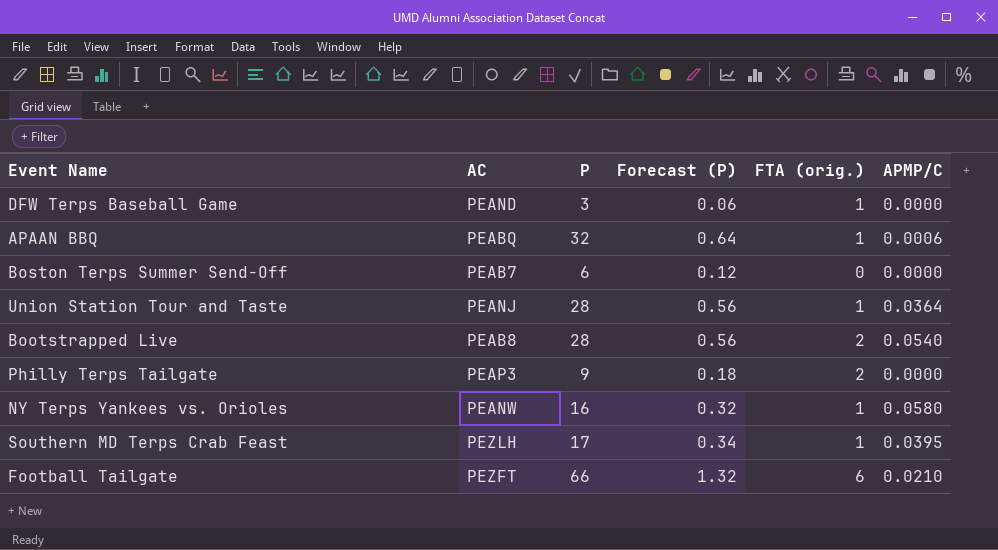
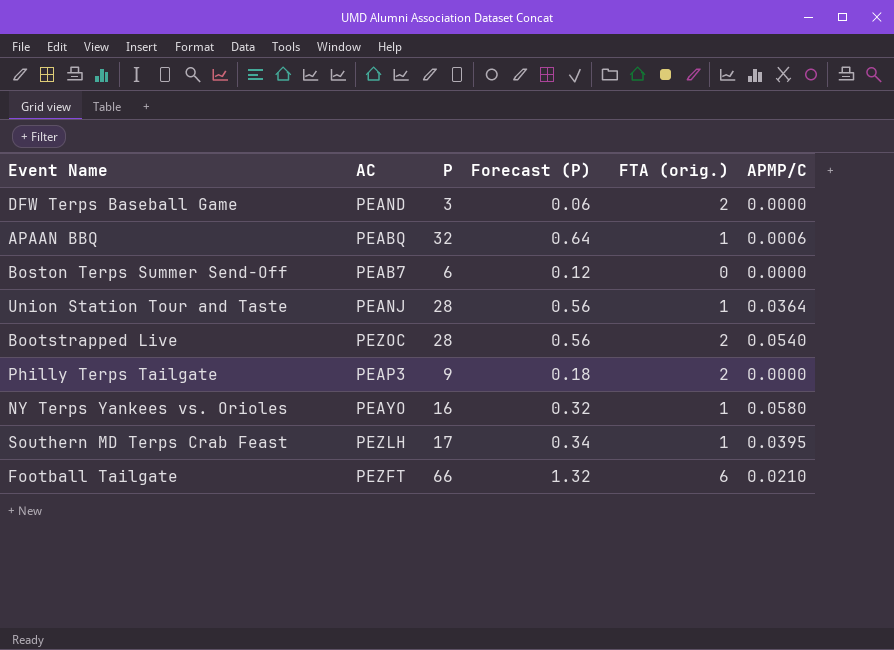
DFW Terps Baseball Game | FTA (orig.): 1 -> 2
Bootstrapped Live | AC: PEAB8 -> PEZOC
NY Terps Yankees vs. Orioles | AC: PEANW -> PEAYO

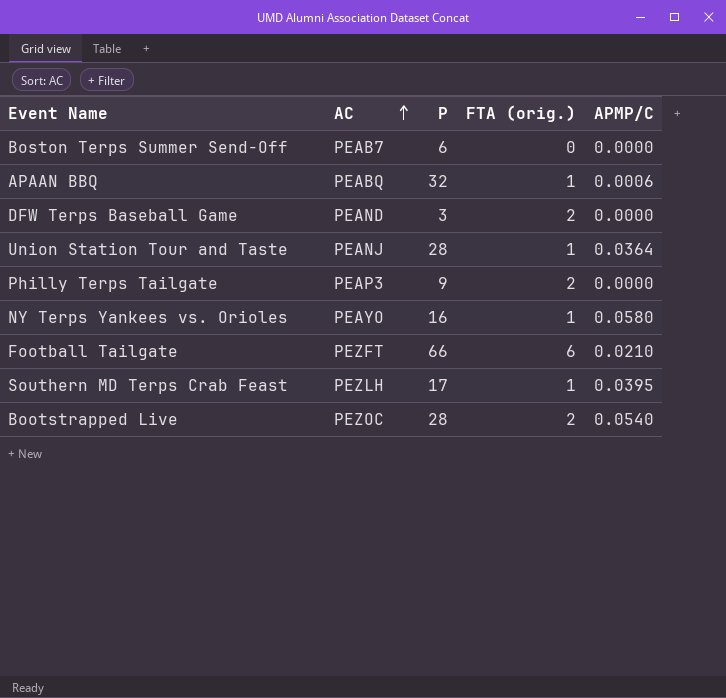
row order: none -> AC ascending
column Forecast (P) | formula: [P] * 0.02 -> none

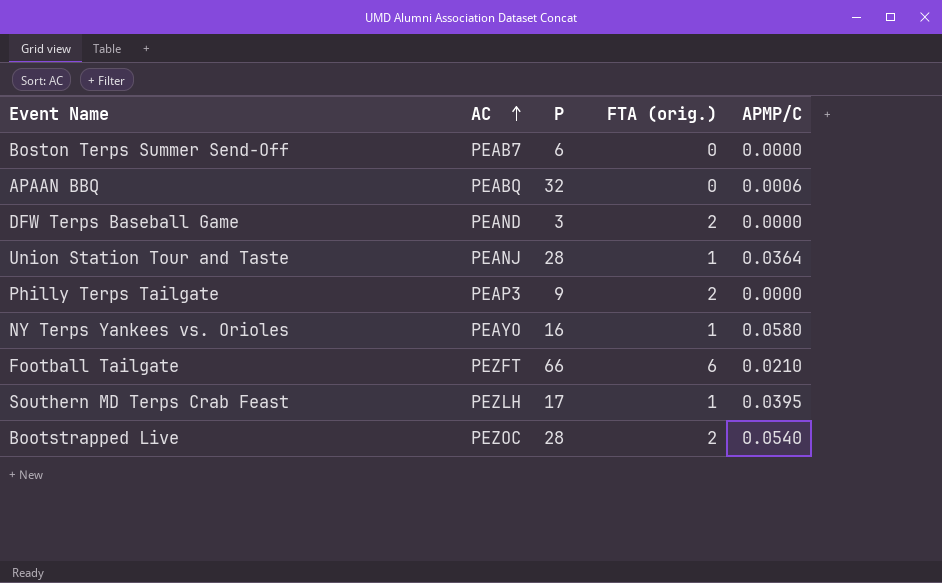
APAAN BBQ | FTA (orig.): 1 -> 0

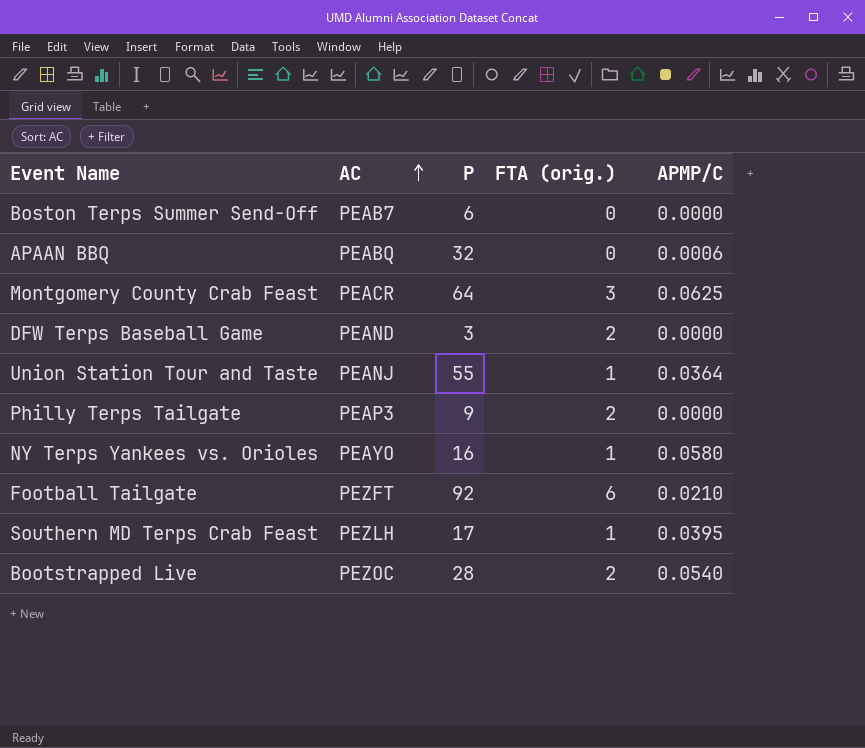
row Montgomery County Crab Feast: none -> PEACR | 64 | 3 | 0.0625
Union Station Tour and Taste | P: 28 -> 55
Football Tailgate | P: 66 -> 92

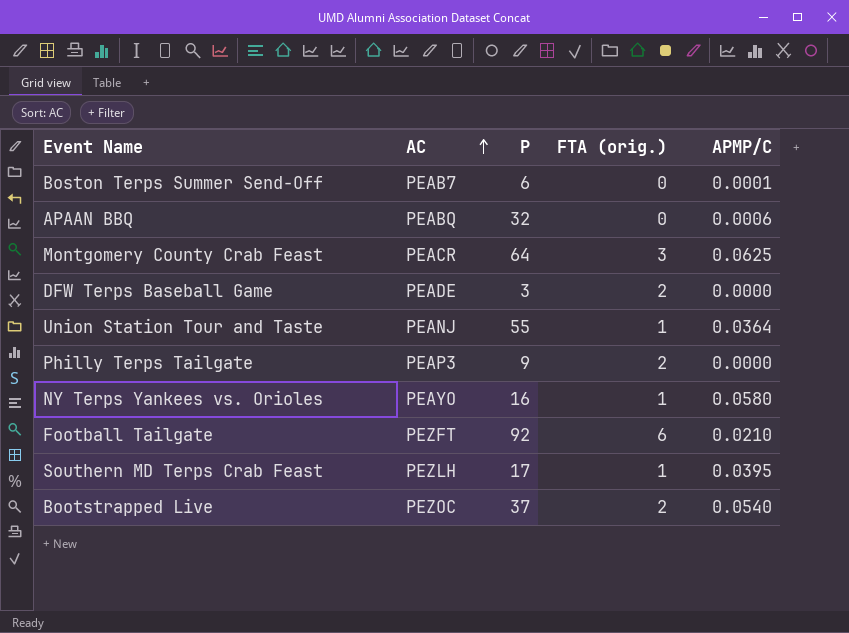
Boston Terps Summer Send-Off | APMP/C: 0.0000 -> 0.0001
DFW Terps Baseball Game | AC: PEAND -> PEADE
Bootstrapped Live | P: 28 -> 37

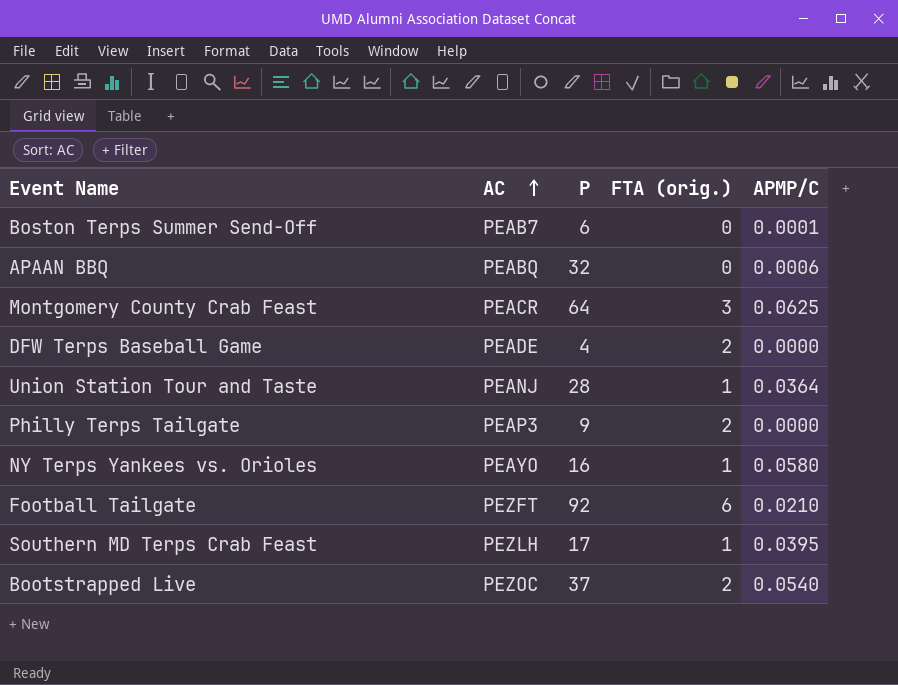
DFW Terps Baseball Game | P: 3 -> 4
Union Station Tour and Taste | P: 55 -> 28

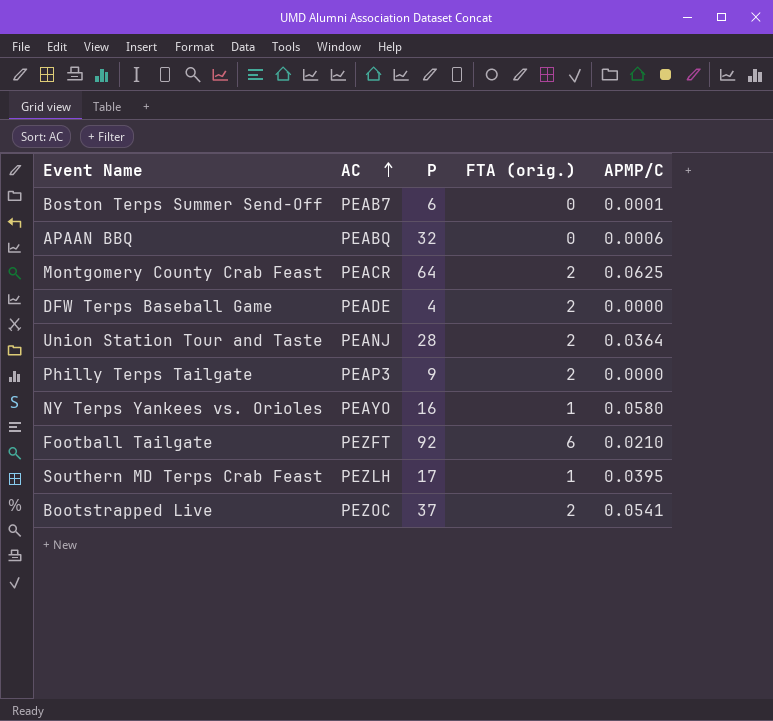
Montgomery County Crab Feast | FTA (orig.): 3 -> 2
Union Station Tour and Taste | FTA (orig.): 1 -> 2
Bootstrapped Live | APMP/C: 0.0540 -> 0.0541

